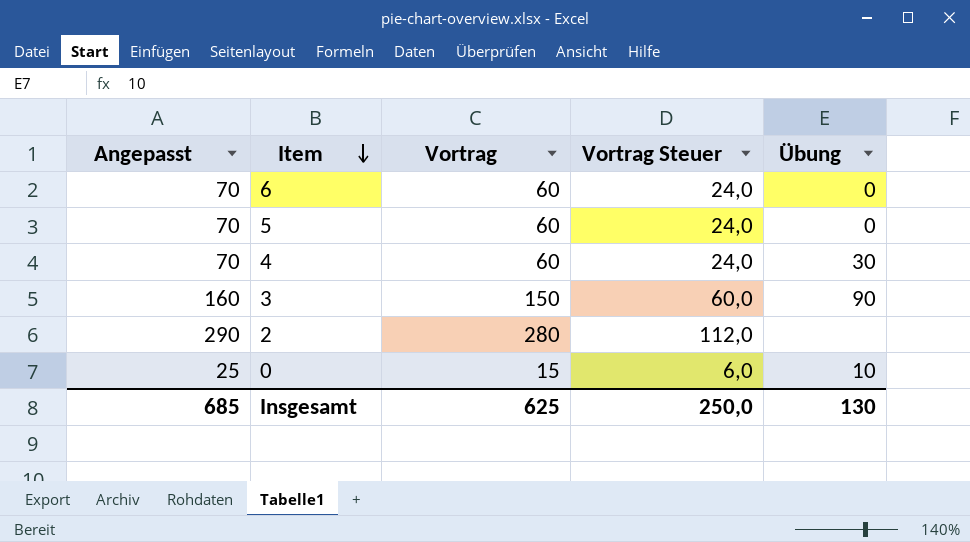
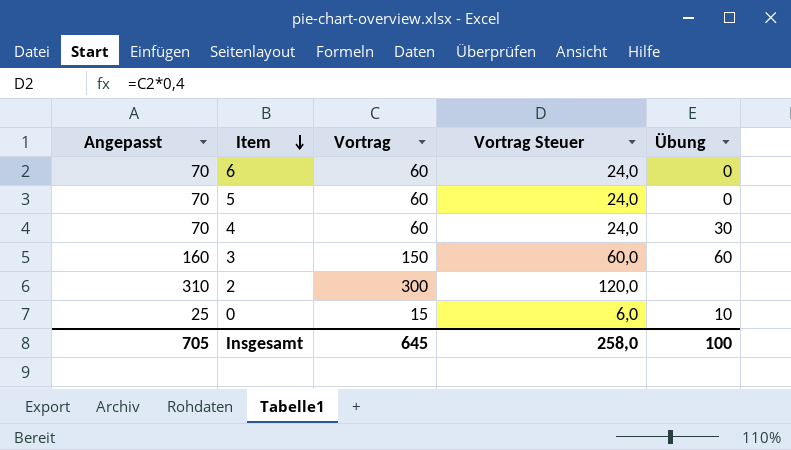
3 | Übung: 90 -> 60
2 | Angepasst: 290 -> 310
2 | Vortrag: 280 -> 300
2 | Vortrag Steuer: 112,0 -> 120,0
Insgesamt | Angepasst: 685 -> 705
Insgesamt | Vortrag: 625 -> 645
Insgesamt | Vortrag Steuer: 250,0 -> 258,0
Insgesamt | Übung: 130 -> 100

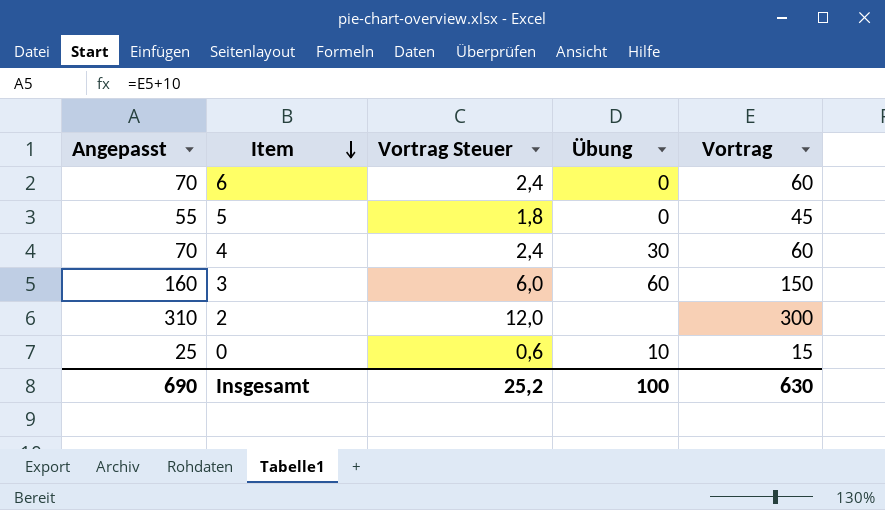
column Vortrag Steuer | formula: [Vortrag] * 0,4 -> [Vortrag] * 0,04
column Vortrag | position: 3 -> 5
5 | Angepasst: 70 -> 55
5 | Vortrag: 60 -> 45
Insgesamt | Angepasst: 705 -> 690
Insgesamt | Vortrag Steuer: 258,0 -> 25,2
Insgesamt | Vortrag: 645 -> 630

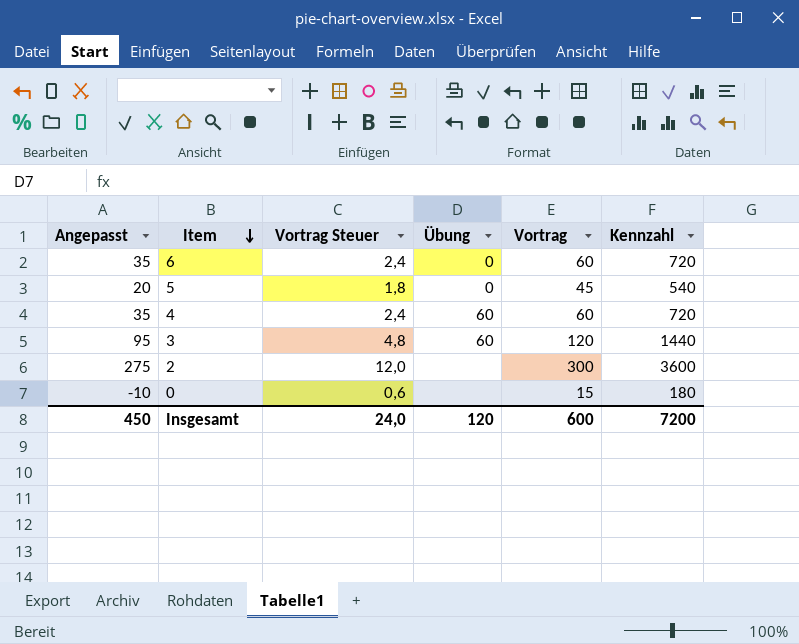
column Angepasst | formula: [Vortrag] + 10 -> [Vortrag] - 25
column Kennzahl | formula: none -> [Vortrag] * 12
4 | Übung: 30 -> 60
3 | Vortrag Steuer: 6,0 -> 4,8
3 | Vortrag: 150 -> 120
0 | Übung: 10 -> none
Insgesamt | Angepasst: 690 -> 450
Insgesamt | Vortrag Steuer: 25,2 -> 24,0
Insgesamt | Übung: 100 -> 120
Insgesamt | Vortrag: 630 -> 600

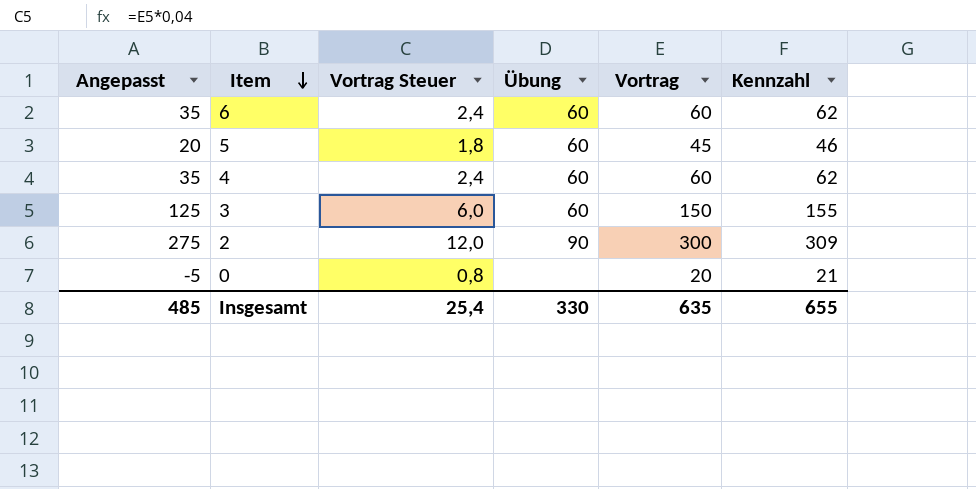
column Kennzahl | formula: [Vortrag] * 12 -> [Vortrag] * 1,03
6 | Übung: 0 -> 60
5 | Übung: 0 -> 60
3 | Angepasst: 95 -> 125
3 | Vortrag Steuer: 4,8 -> 6,0
3 | Vortrag: 120 -> 150
2 | Übung: none -> 90
0 | Angepasst: -10 -> -5
0 | Vortrag Steuer: 0,6 -> 0,8
0 | Vortrag: 15 -> 20
Insgesamt | Angepasst: 450 -> 485
Insgesamt | Vortrag Steuer: 24,0 -> 25,4
Insgesamt | Übung: 120 -> 330
Insgesamt | Vortrag: 600 -> 635
Insgesamt | Kennzahl: 7200 -> 655

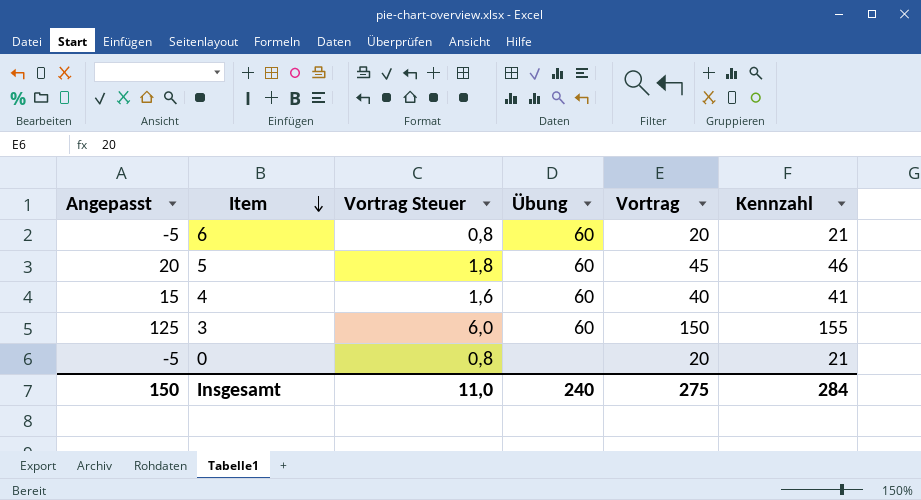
row 2: 275 | 12,0 | 90 | 300 | 309 -> none
6 | Angepasst: 35 -> -5
6 | Vortrag Steuer: 2,4 -> 0,8
6 | Vortrag: 60 -> 20
6 | Kennzahl: 62 -> 21
4 | Angepasst: 35 -> 15
4 | Vortrag Steuer: 2,4 -> 1,6
4 | Vortrag: 60 -> 40
4 | Kennzahl: 62 -> 41
Insgesamt | Angepasst: 485 -> 150
Insgesamt | Vortrag Steuer: 25,4 -> 11,0
Insgesamt | Übung: 330 -> 240
Insgesamt | Vortrag: 635 -> 275
Insgesamt | Kennzahl: 655 -> 284

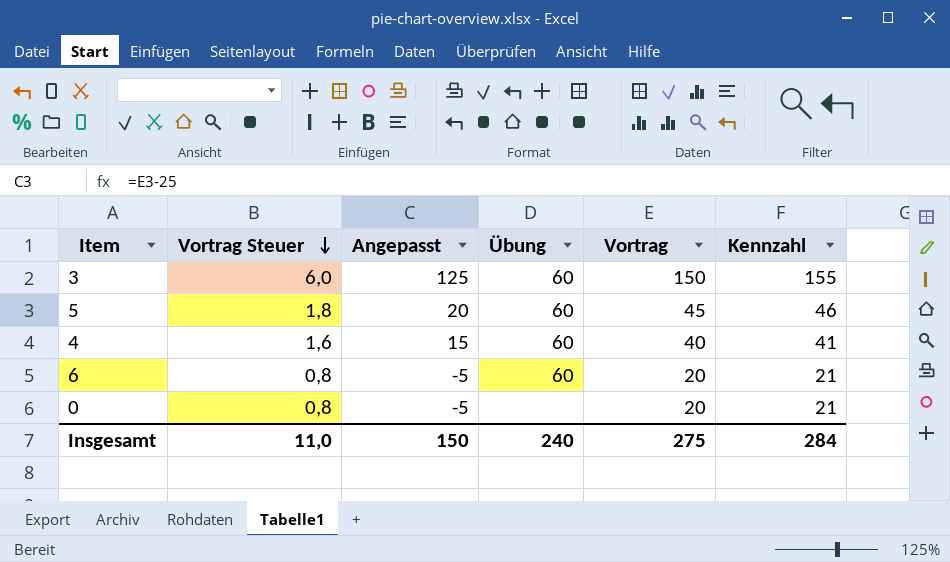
row order: Item descending -> Vortrag Steuer descending
column Angepasst | position: 1 -> 3

